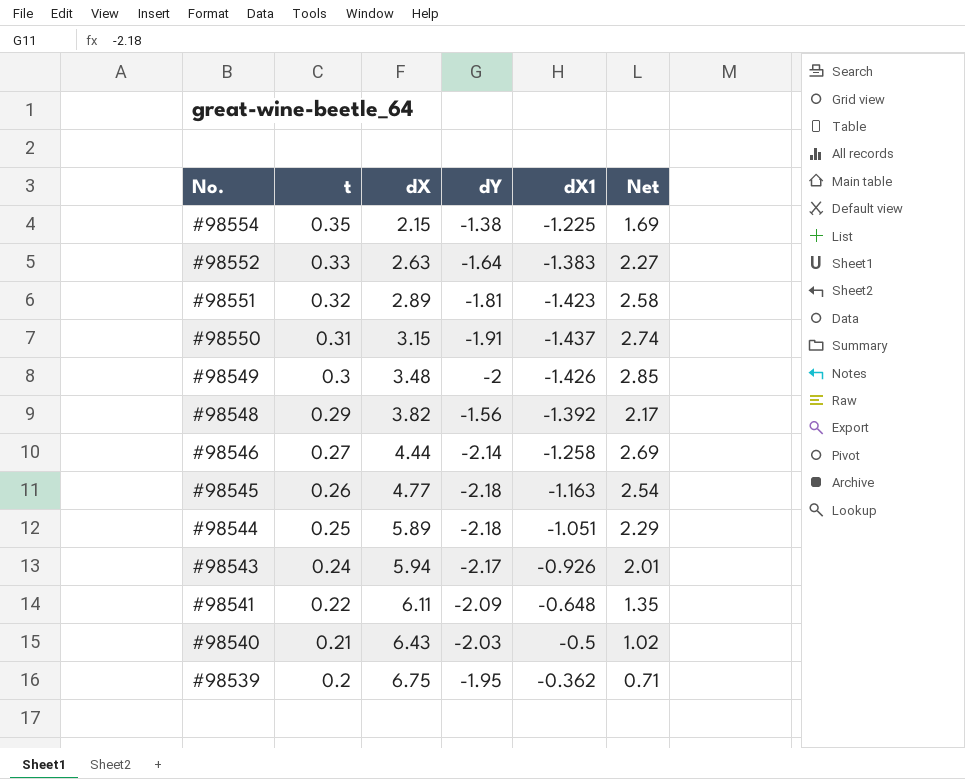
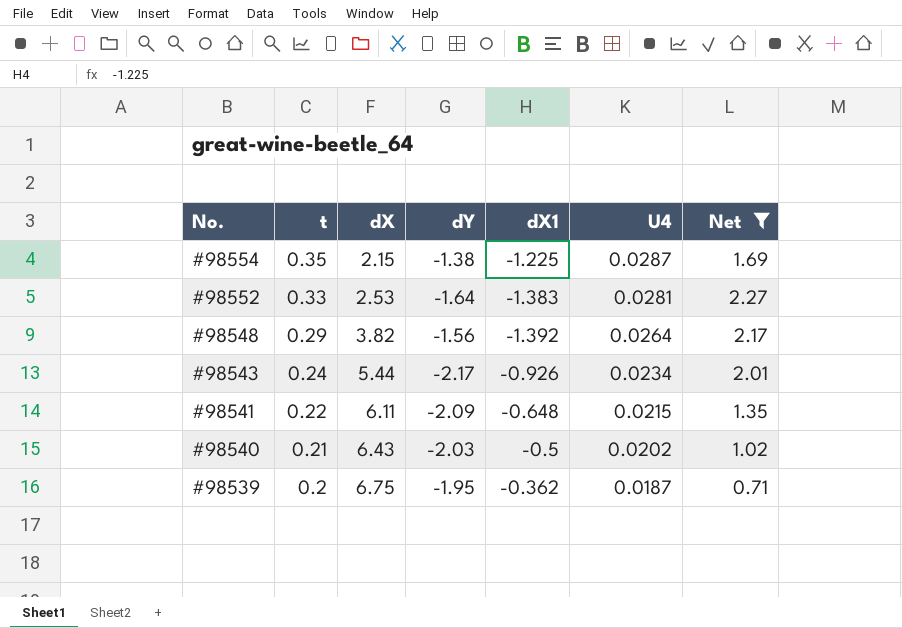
filter: none -> Net <= 2.27
column U4 | position: none -> 6
#98552 | dX: 2.63 -> 2.53
#98543 | dX: 5.94 -> 5.44

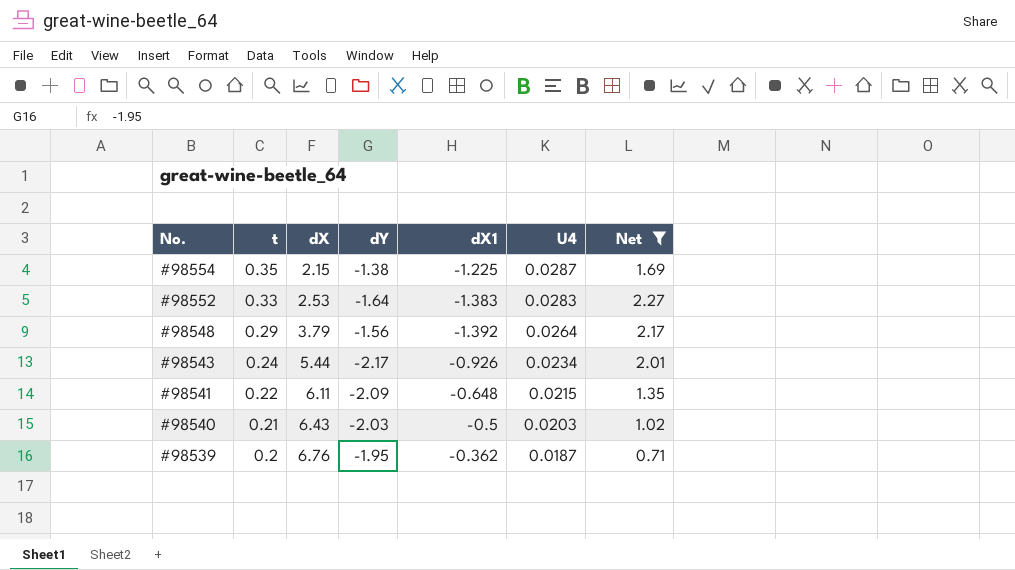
#98552 | U4: 0.0281 -> 0.0283
#98548 | dX: 3.82 -> 3.79
#98540 | U4: 0.0202 -> 0.0203
#98539 | dX: 6.75 -> 6.76

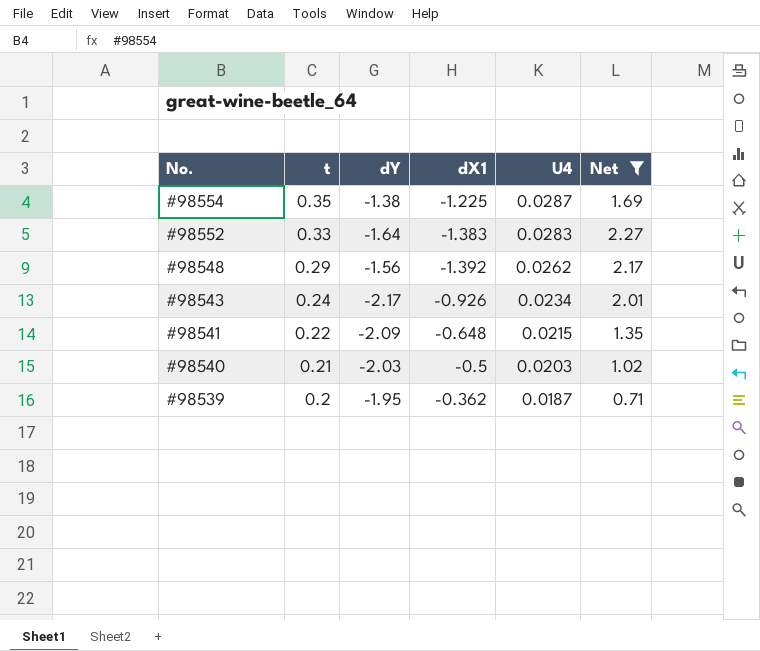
column dX | position: 3 -> none
#98548 | U4: 0.0264 -> 0.0262

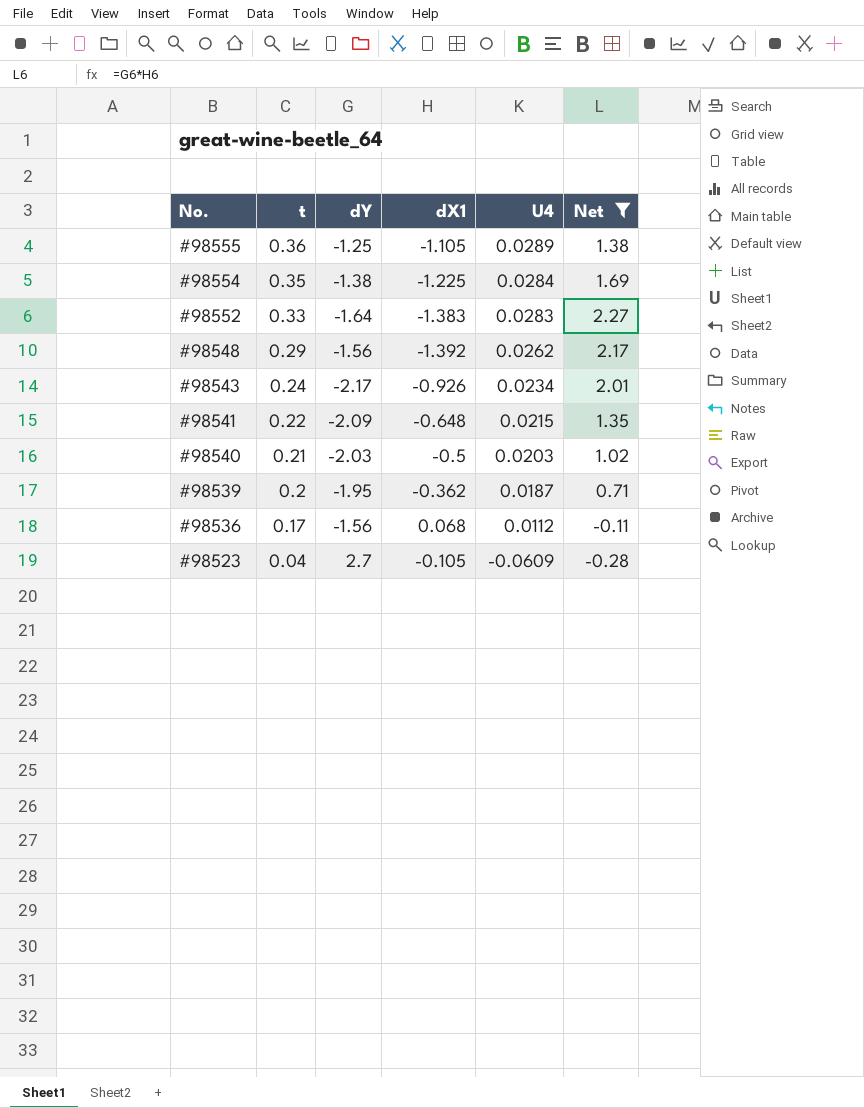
row #98555: none -> 0.36 | -1.25 | -1.105 | 0.0289 | 1.38
#98554 | U4: 0.0287 -> 0.0284
row #98536: none -> 0.17 | -1.56 | 0.068 | 0.0112 | -0.11
row #98523: none -> 0.04 | 2.7 | -0.105 | -0.0609 | -0.28

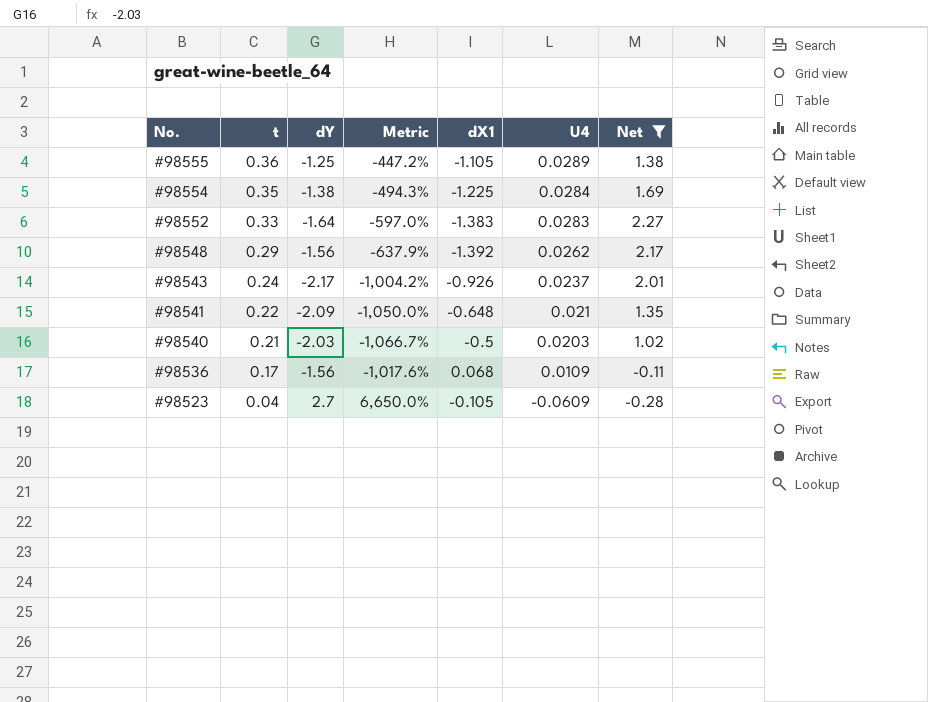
column Metric | formula: none -> ([dY] - [t]) / [t]
row #98539: 0.2 | -1.95 | -0.362 | 0.0187 | 0.71 -> none
#98543 | U4: 0.0234 -> 0.0237
#98541 | U4: 0.0215 -> 0.021
#98536 | U4: 0.0112 -> 0.0109

